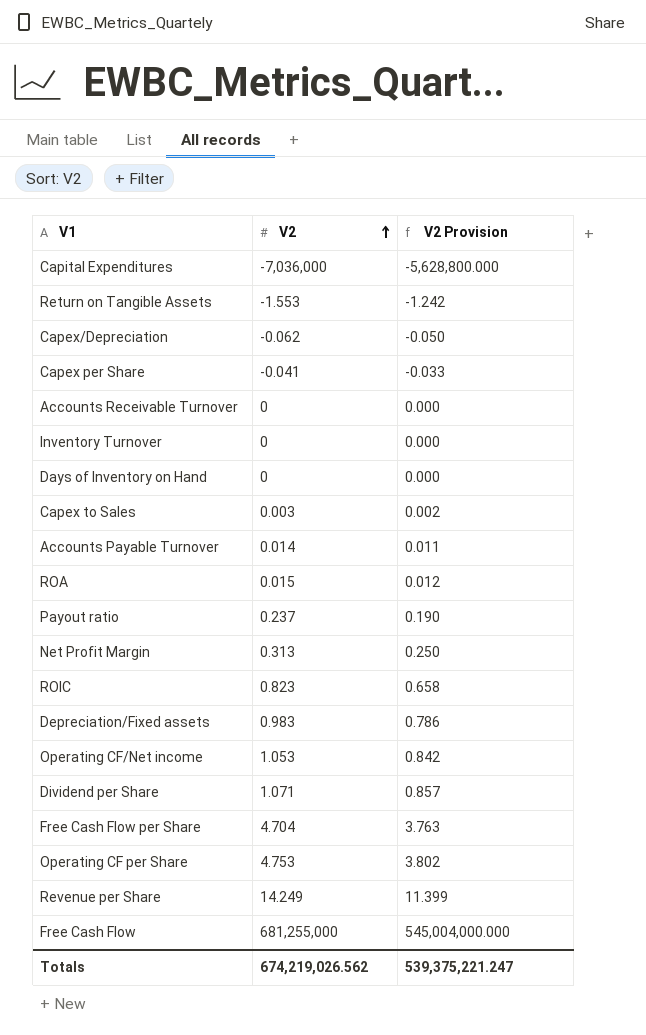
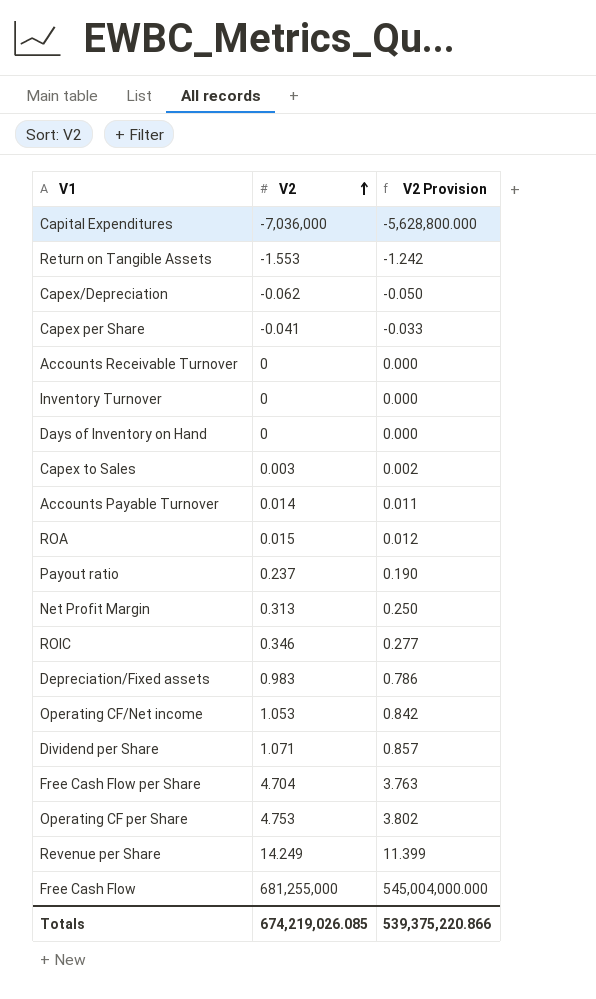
ROIC | V2: 0.823 -> 0.346
ROIC | V2 Provision: 0.658 -> 0.277
Totals | V2: 674,219,026.562 -> 674,219,026.085
Totals | V2 Provision: 539,375,221.247 -> 539,375,220.866

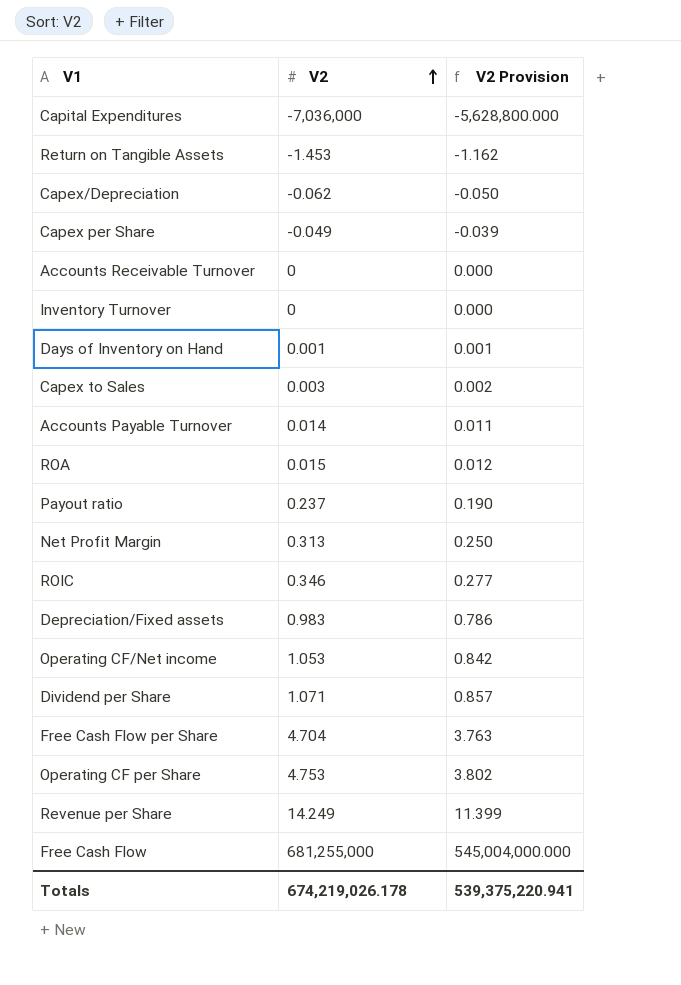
Return on Tangible Assets | V2: -1.553 -> -1.453
Return on Tangible Assets | V2 Provision: -1.242 -> -1.162
Capex per Share | V2: -0.041 -> -0.049
Capex per Share | V2 Provision: -0.033 -> -0.039
Days of Inventory on Hand | V2: 0 -> 0.001
Days of Inventory on Hand | V2 Provision: 0.000 -> 0.001
Totals | V2: 674,219,026.085 -> 674,219,026.178
Totals | V2 Provision: 539,375,220.866 -> 539,375,220.941

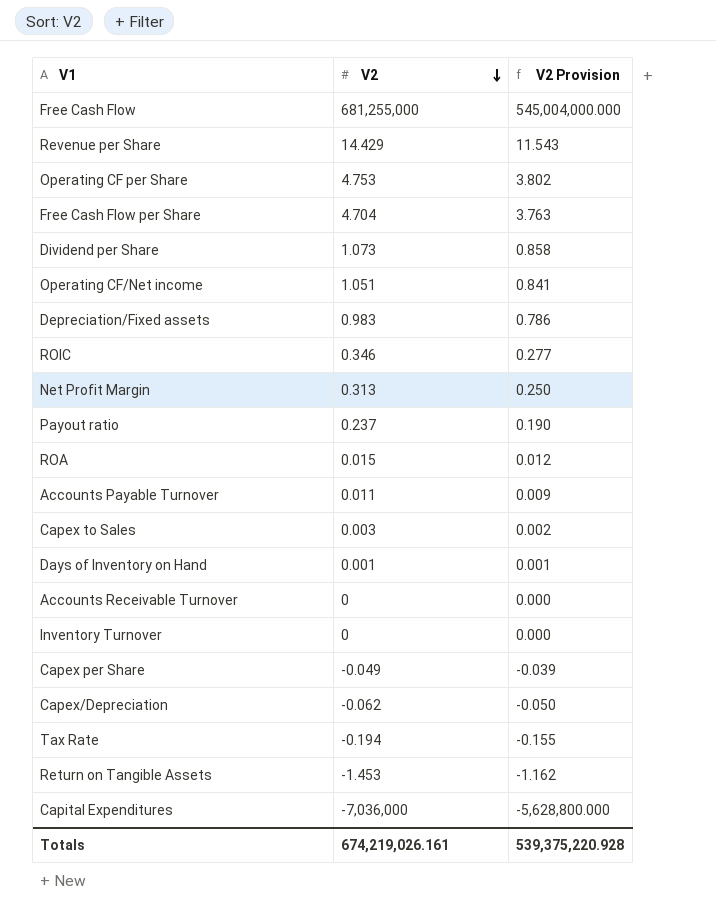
row order: V2 ascending -> V2 descending
Revenue per Share | V2: 14.249 -> 14.429
Revenue per Share | V2 Provision: 11.399 -> 11.543
Dividend per Share | V2: 1.071 -> 1.073
Dividend per Share | V2 Provision: 0.857 -> 0.858
Operating CF/Net income | V2: 1.053 -> 1.051
Operating CF/Net income | V2 Provision: 0.842 -> 0.841
Accounts Payable Turnover | V2: 0.014 -> 0.011
Accounts Payable Turnover | V2 Provision: 0.011 -> 0.009
row Tax Rate: none -> -0.194 | -0.155
Totals | V2: 674,219,026.178 -> 674,219,026.161
Totals | V2 Provision: 539,375,220.941 -> 539,375,220.928

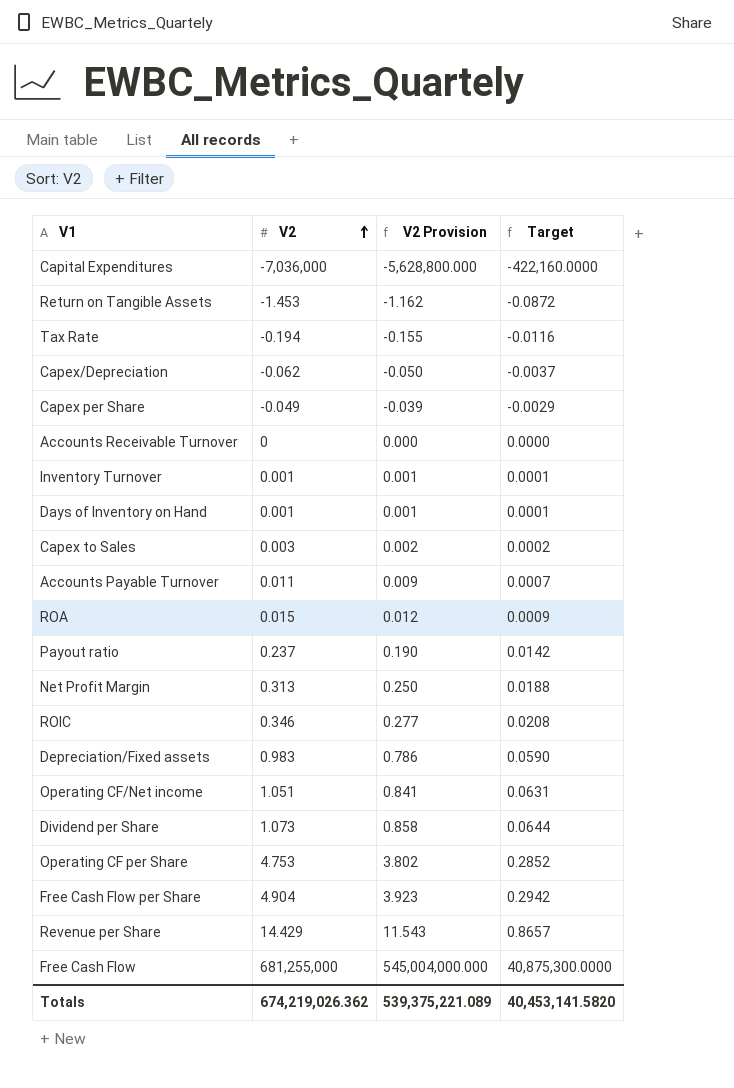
row order: V2 descending -> V2 ascending
column Target | formula: none -> [V2] * 0.06
Inventory Turnover | V2: 0 -> 0.001
Inventory Turnover | V2 Provision: 0.000 -> 0.001
Free Cash Flow per Share | V2: 4.704 -> 4.904
Free Cash Flow per Share | V2 Provision: 3.763 -> 3.923
Totals | V2: 674,219,026.161 -> 674,219,026.362
Totals | V2 Provision: 539,375,220.928 -> 539,375,221.089

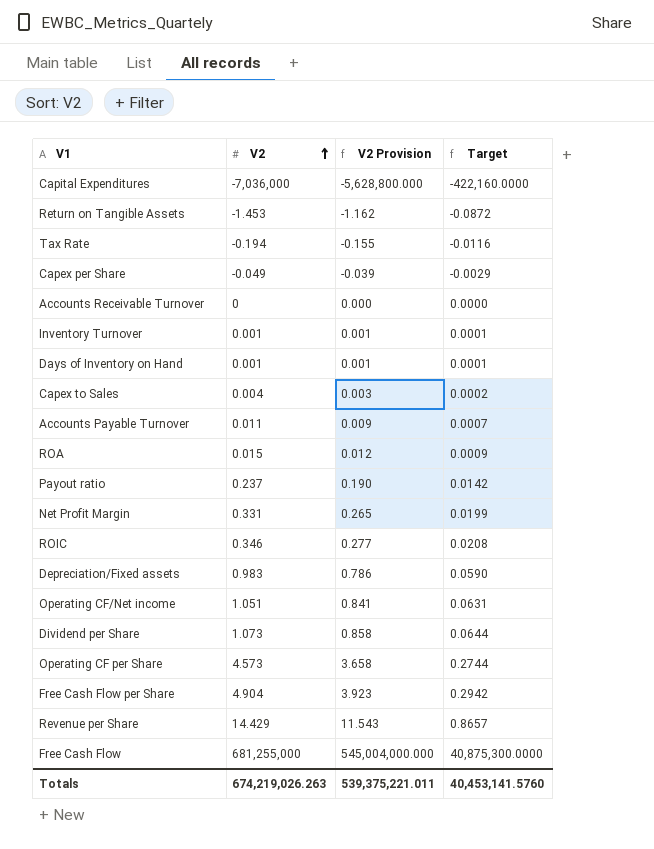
row Capex/Depreciation: -0.062 | -0.050 | -0.0037 -> none
Capex to Sales | V2: 0.003 -> 0.004
Capex to Sales | V2 Provision: 0.002 -> 0.003
Net Profit Margin | V2: 0.313 -> 0.331
Net Profit Margin | V2 Provision: 0.250 -> 0.265
Net Profit Margin | Target: 0.0188 -> 0.0199
Operating CF per Share | V2: 4.753 -> 4.573
Operating CF per Share | V2 Provision: 3.802 -> 3.658
Operating CF per Share | Target: 0.2852 -> 0.2744
Totals | V2: 674,219,026.362 -> 674,219,026.263
Totals | V2 Provision: 539,375,221.089 -> 539,375,221.011
Totals | Target: 40,453,141.5820 -> 40,453,141.5760

